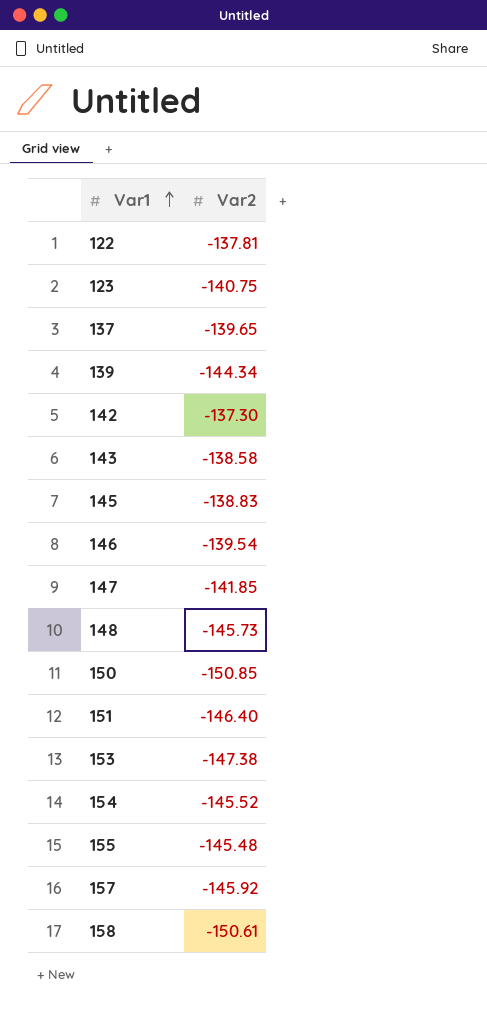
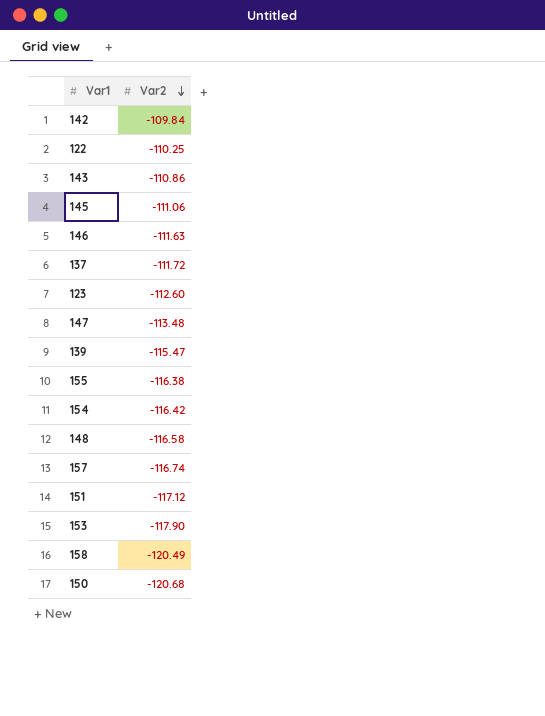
row order: Var1 ascending -> Var2 descending
142 | Var2: -137.30 -> -109.84
122 | Var2: -137.81 -> -110.25
143 | Var2: -138.58 -> -110.86
145 | Var2: -138.83 -> -111.06
146 | Var2: -139.54 -> -111.63
137 | Var2: -139.65 -> -111.72
123 | Var2: -140.75 -> -112.60
147 | Var2: -141.85 -> -113.48
139 | Var2: -144.34 -> -115.47
155 | Var2: -145.48 -> -116.38
154 | Var2: -145.52 -> -116.42
148 | Var2: -145.73 -> -116.58
157 | Var2: -145.92 -> -116.74
151 | Var2: -146.40 -> -117.12
153 | Var2: -147.38 -> -117.90
158 | Var2: -150.61 -> -120.49
150 | Var2: -150.85 -> -120.68

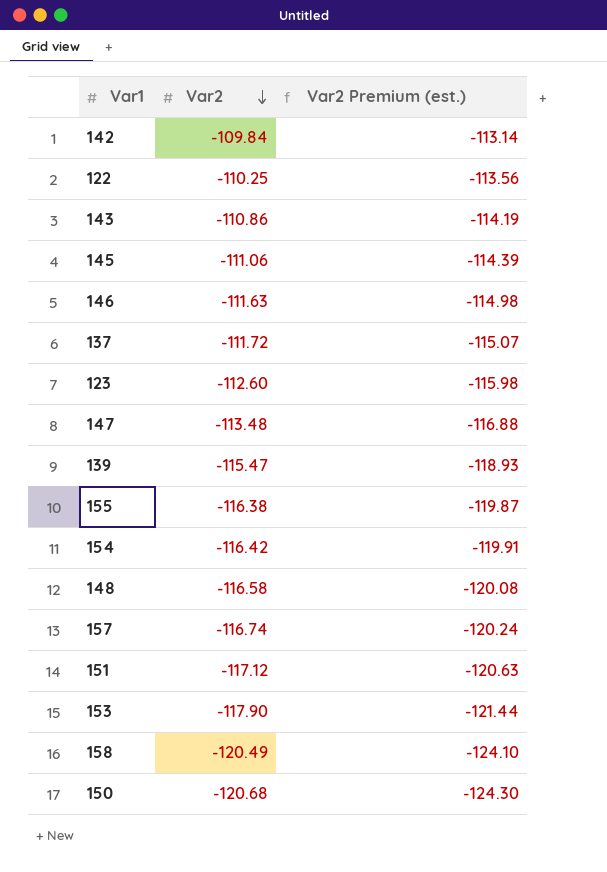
column Var2 Premium (est.) | formula: none -> [Var2] * 1.03

